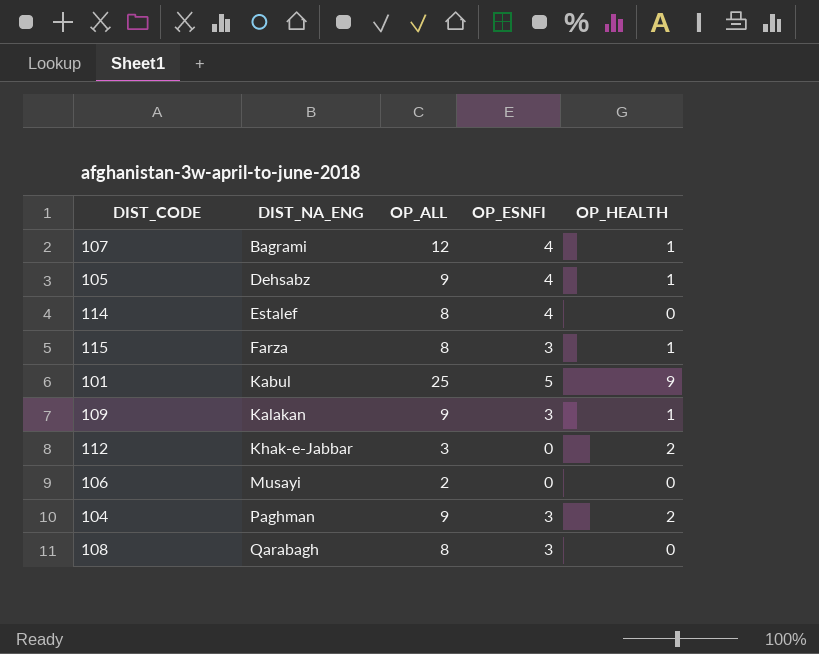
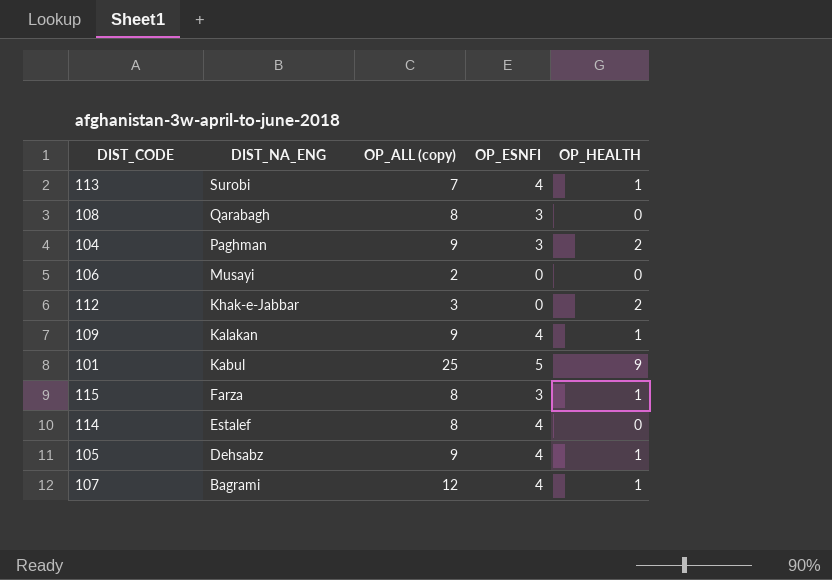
row order: DIST_NA_ENG ascending -> DIST_NA_ENG descending
column name: OP_ALL -> OP_ALL (copy)
row 113: none -> Surobi | 7 | 4 | 1
109 | OP_ESNFI: 3 -> 4

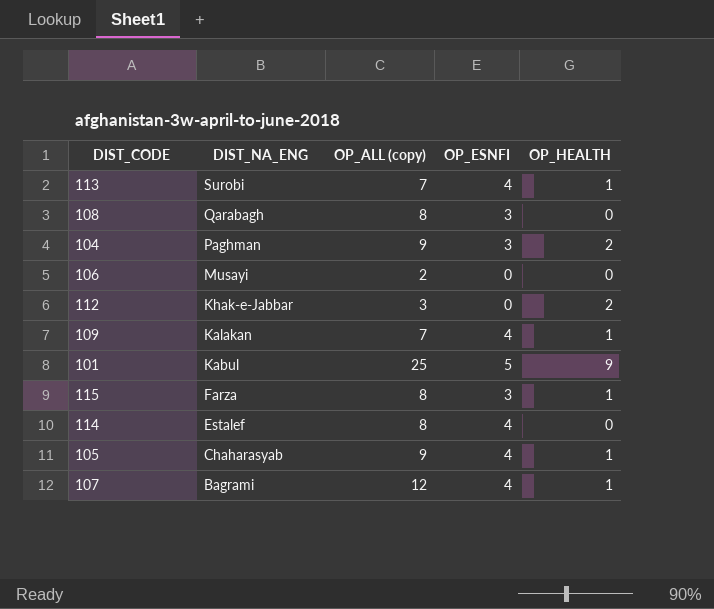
109 | OP_ALL (copy): 9 -> 7
105 | DIST_NA_ENG: Dehsabz -> Chaharasyab

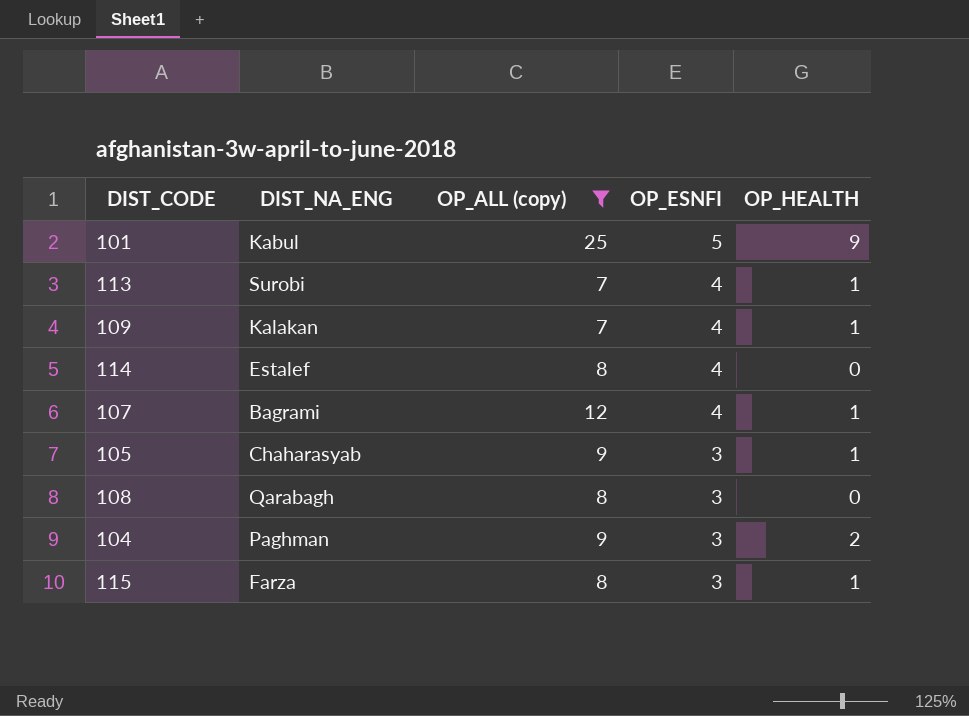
filter: none -> OP_ALL (copy) >= 7
row order: DIST_NA_ENG descending -> OP_ESNFI descending
105 | OP_ESNFI: 4 -> 3

